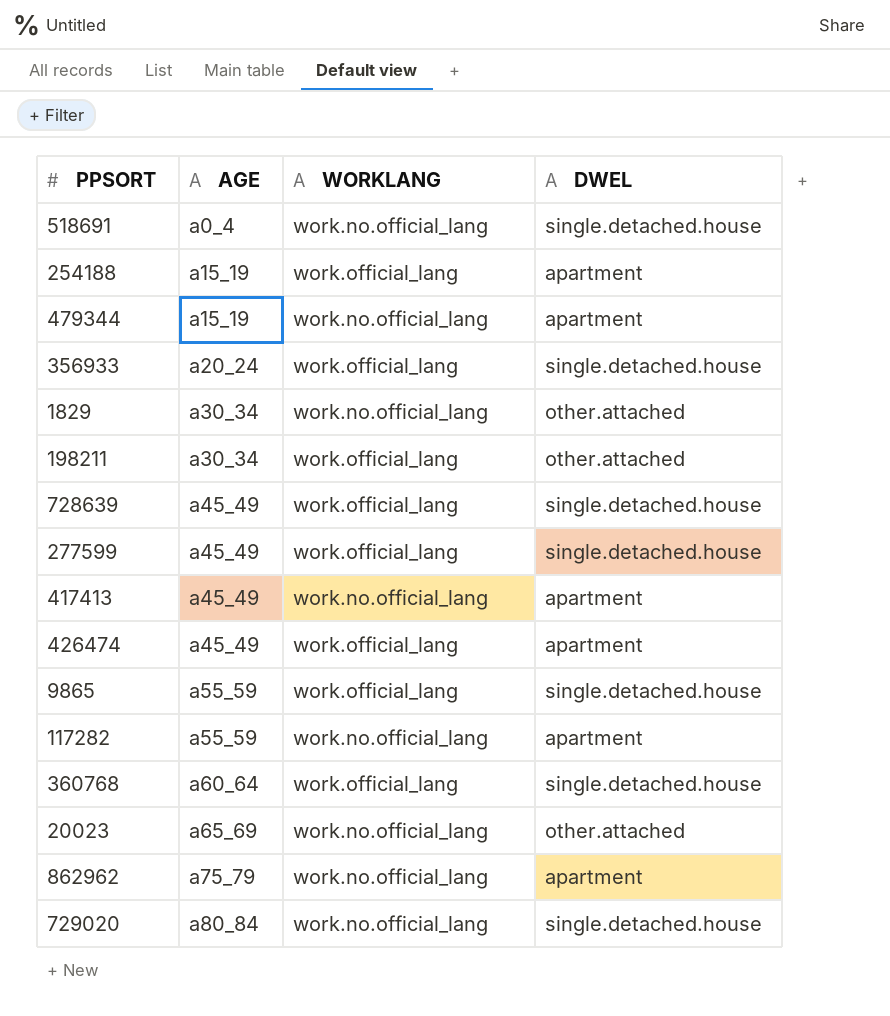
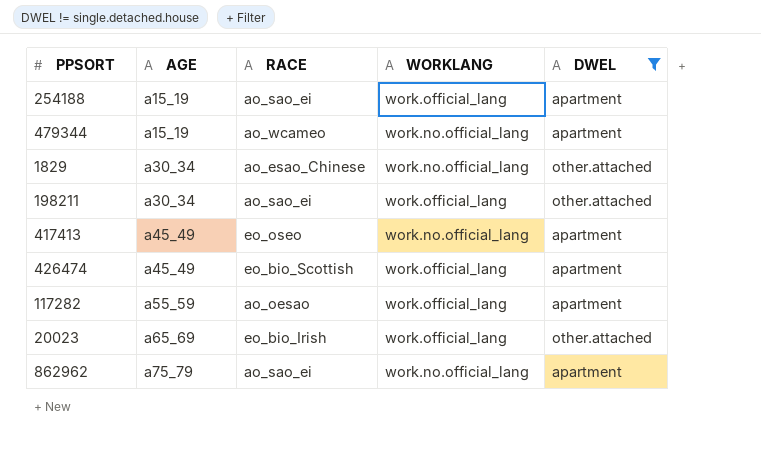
filter: none -> DWEL != single.detached.house
column RACE | position: none -> 3
117282 | WORKLANG: work.no.official_lang -> work.official_lang
20023 | WORKLANG: work.no.official_lang -> work.official_lang

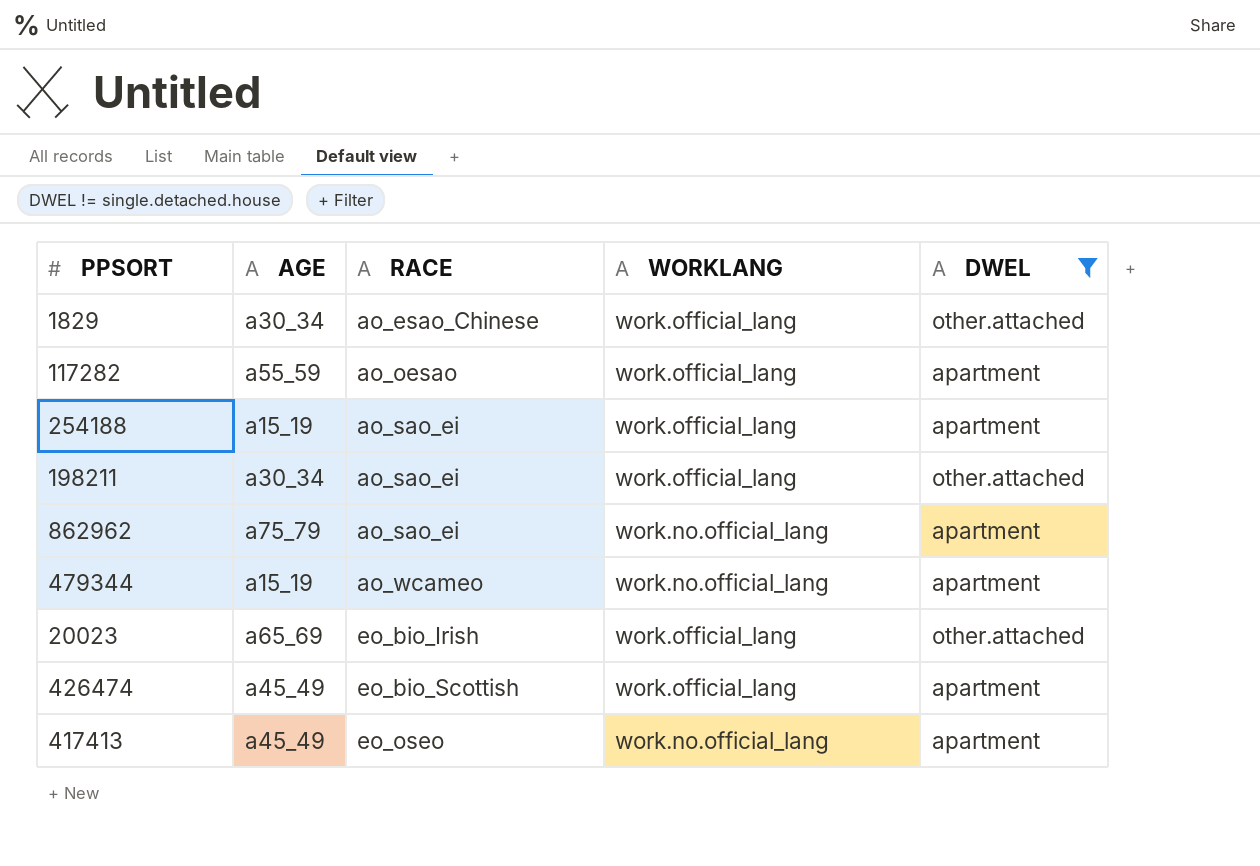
row order: AGE ascending -> RACE ascending
1829 | WORKLANG: work.no.official_lang -> work.official_lang

